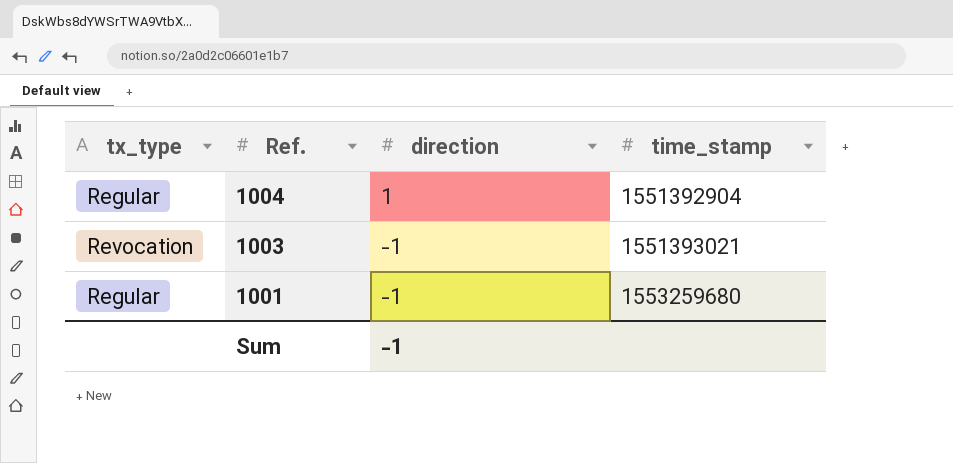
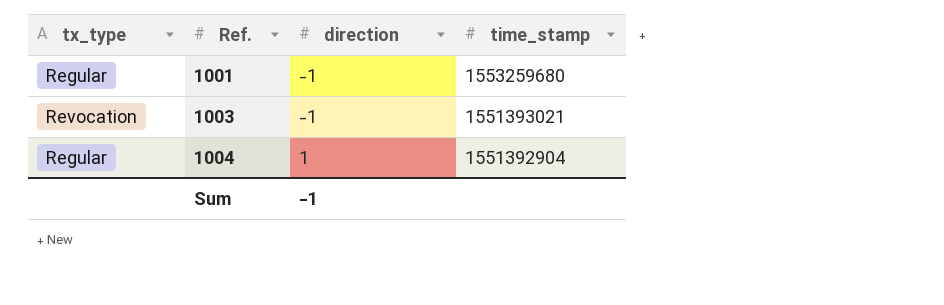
row order: Ref. descending -> Ref. ascending

